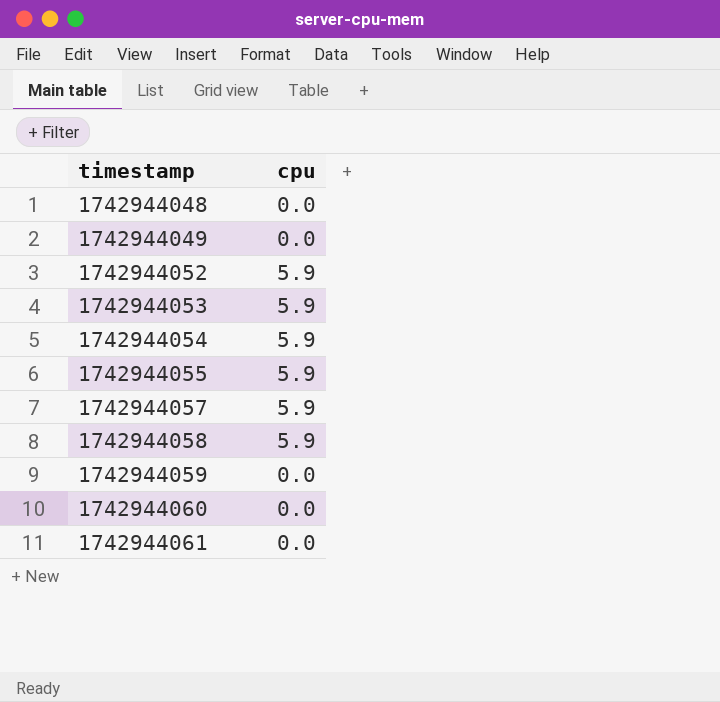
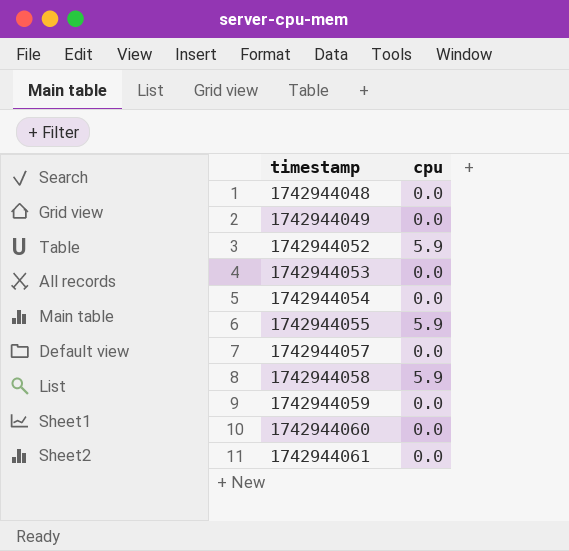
1742944053 | cpu: 5.9 -> 0.0
1742944054 | cpu: 5.9 -> 0.0
1742944057 | cpu: 5.9 -> 0.0

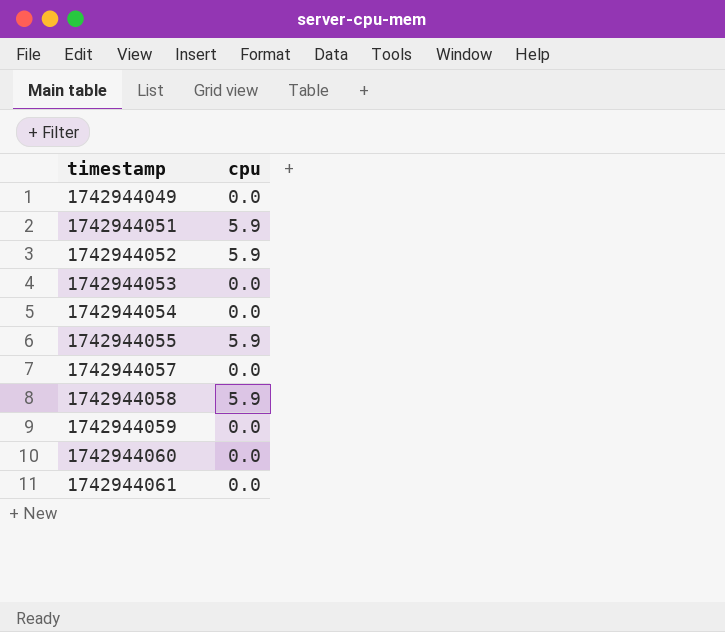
row 1742944048: 0.0 -> none
row 1742944051: none -> 5.9

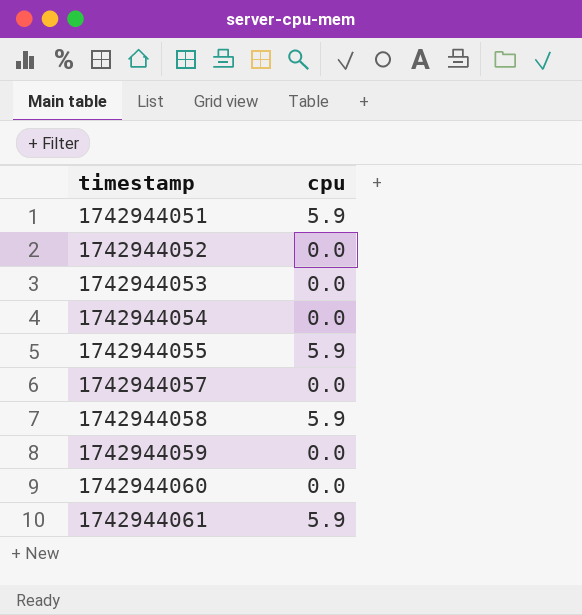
row 1742944049: 0.0 -> none
1742944052 | cpu: 5.9 -> 0.0
1742944061 | cpu: 0.0 -> 5.9

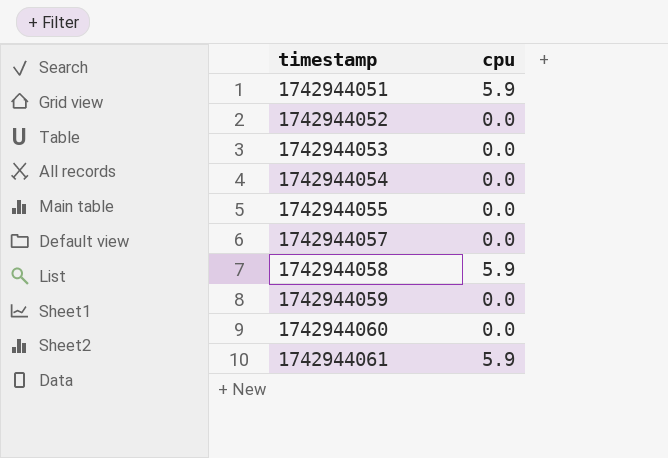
1742944055 | cpu: 5.9 -> 0.0

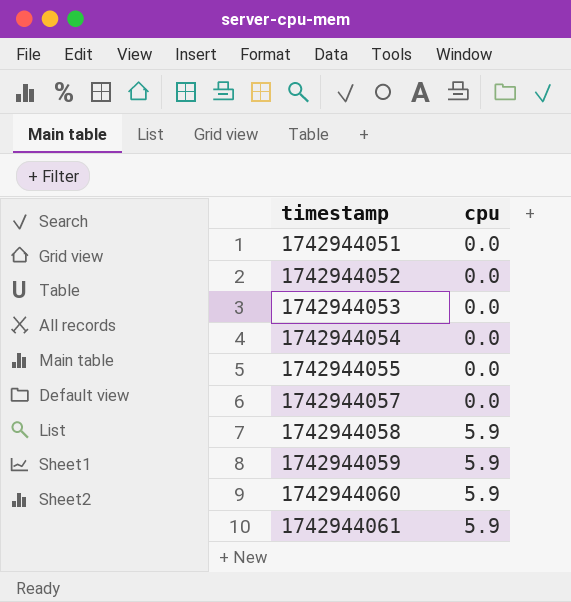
1742944051 | cpu: 5.9 -> 0.0
1742944059 | cpu: 0.0 -> 5.9
1742944060 | cpu: 0.0 -> 5.9

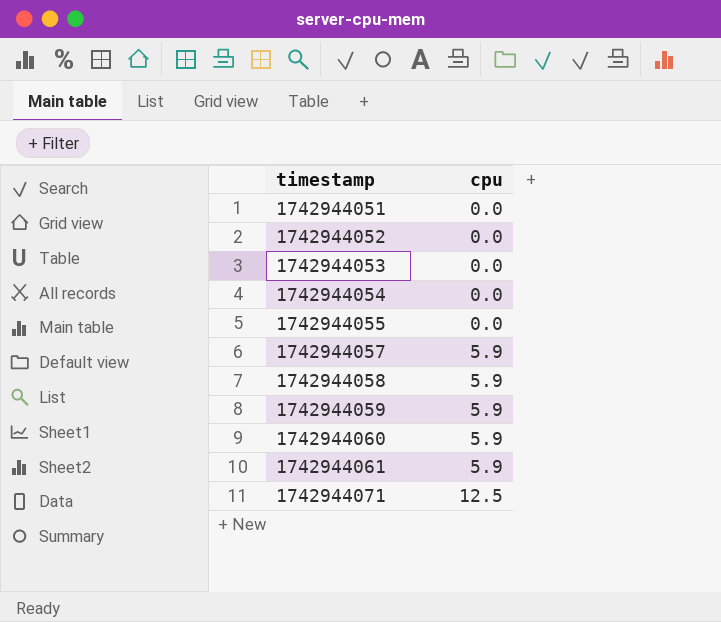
1742944057 | cpu: 0.0 -> 5.9
row 1742944071: none -> 12.5

